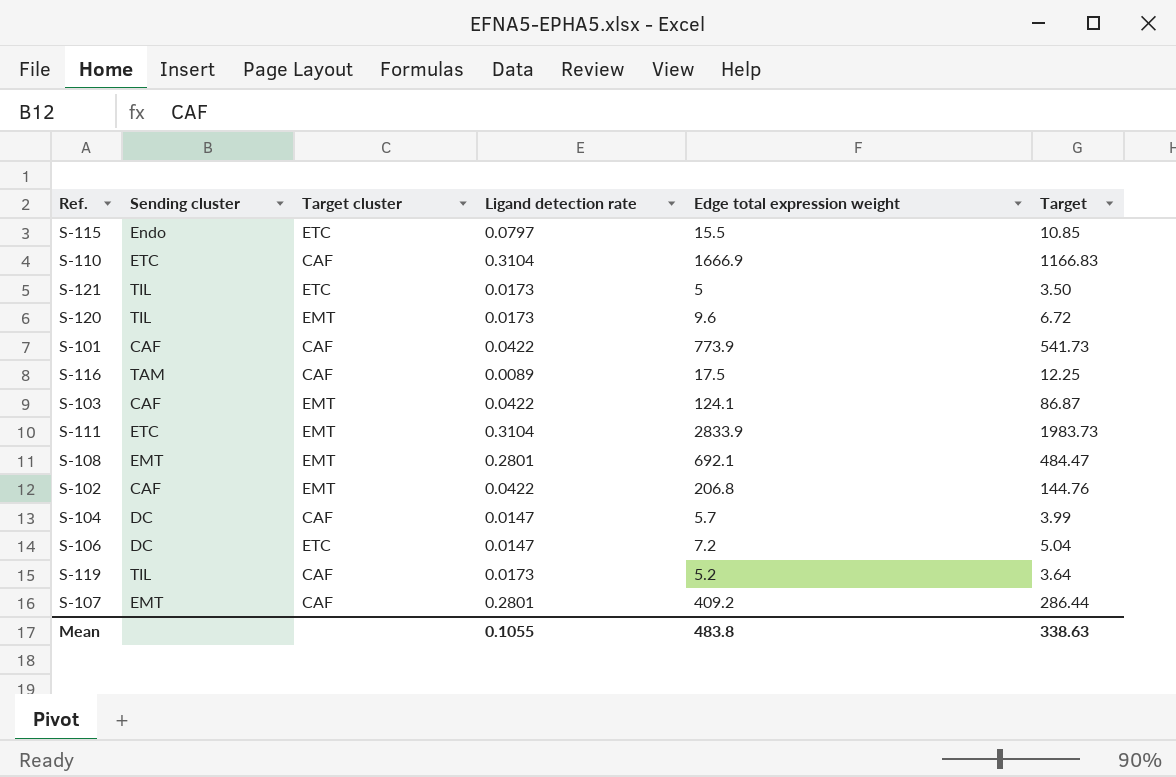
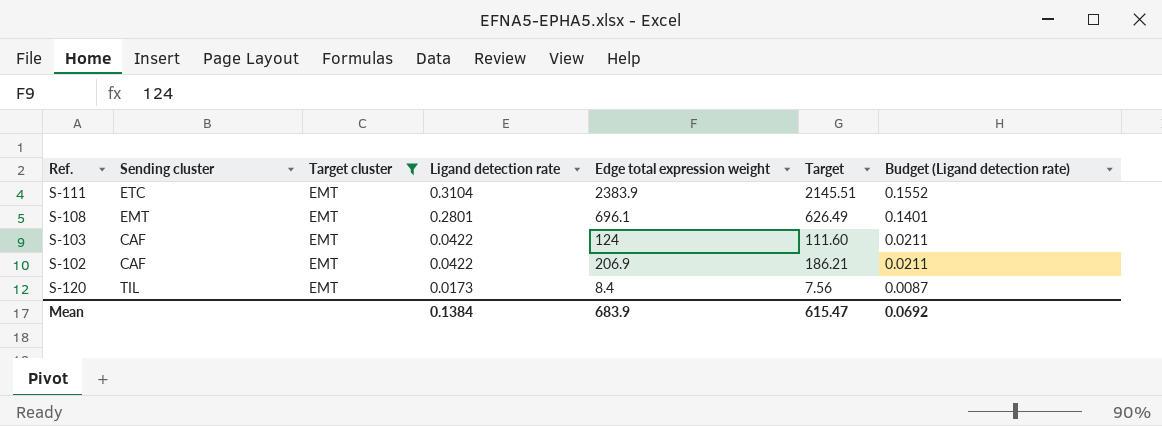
filter: none -> Target cluster = EMT
row order: none -> Ligand detection rate descending
column Target | formula: [Edge total expression weight] * 0.7 -> [Edge total expression weight] * 0.9
column Budget (Ligand detection rate) | formula: none -> [Ligand detection rate] * 0.5
S-111 | Edge total expression weight: 2833.9 -> 2383.9
S-108 | Edge total expression weight: 692.1 -> 696.1
S-103 | Edge total expression weight: 124.1 -> 124
S-102 | Edge total expression weight: 206.8 -> 206.9
S-120 | Edge total expression weight: 9.6 -> 8.4
Mean | Ligand detection rate: 0.1055 -> 0.1384
Mean | Edge total expression weight: 483.8 -> 683.9
Mean | Target: 338.63 -> 615.47

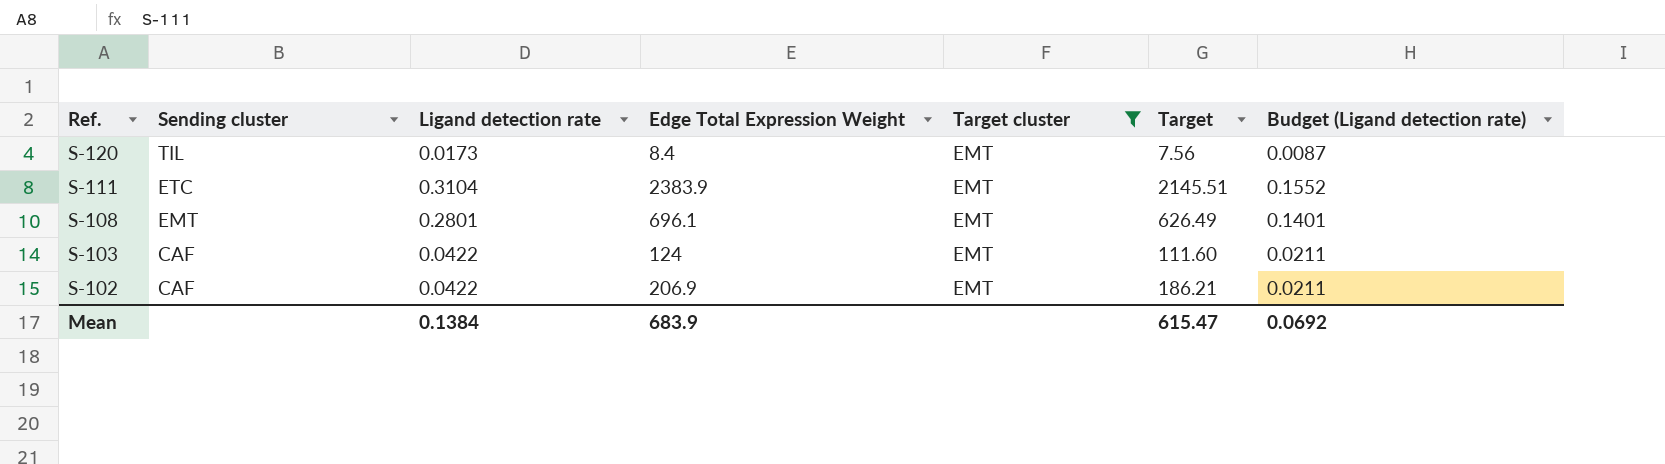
row order: Ligand detection rate descending -> Ref. descending
column name: Edge total expression weight -> Edge Total Expression Weight
column Target cluster | position: 3 -> 5

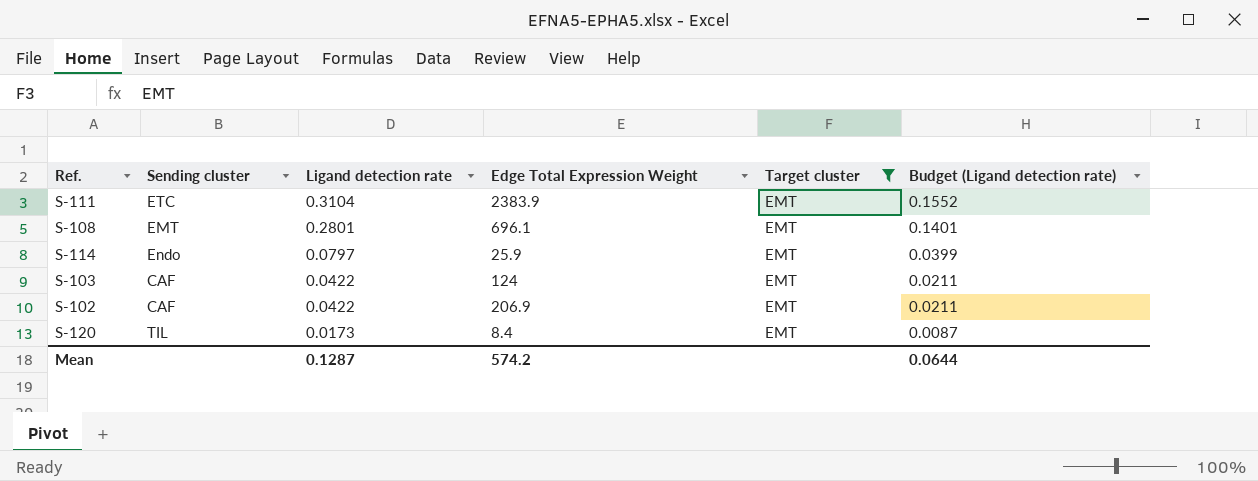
row order: Ref. descending -> Ligand detection rate descending
column Target | formula: [Edge Total Expression Weight] * 0.9 -> none
row S-114: none -> Endo | 0.0797 | 25.9 | EMT | 0.0399
Mean | Ligand detection rate: 0.1384 -> 0.1287
Mean | Edge Total Expression Weight: 683.9 -> 574.2
Mean | Budget (Ligand detection rate): 0.0692 -> 0.0644

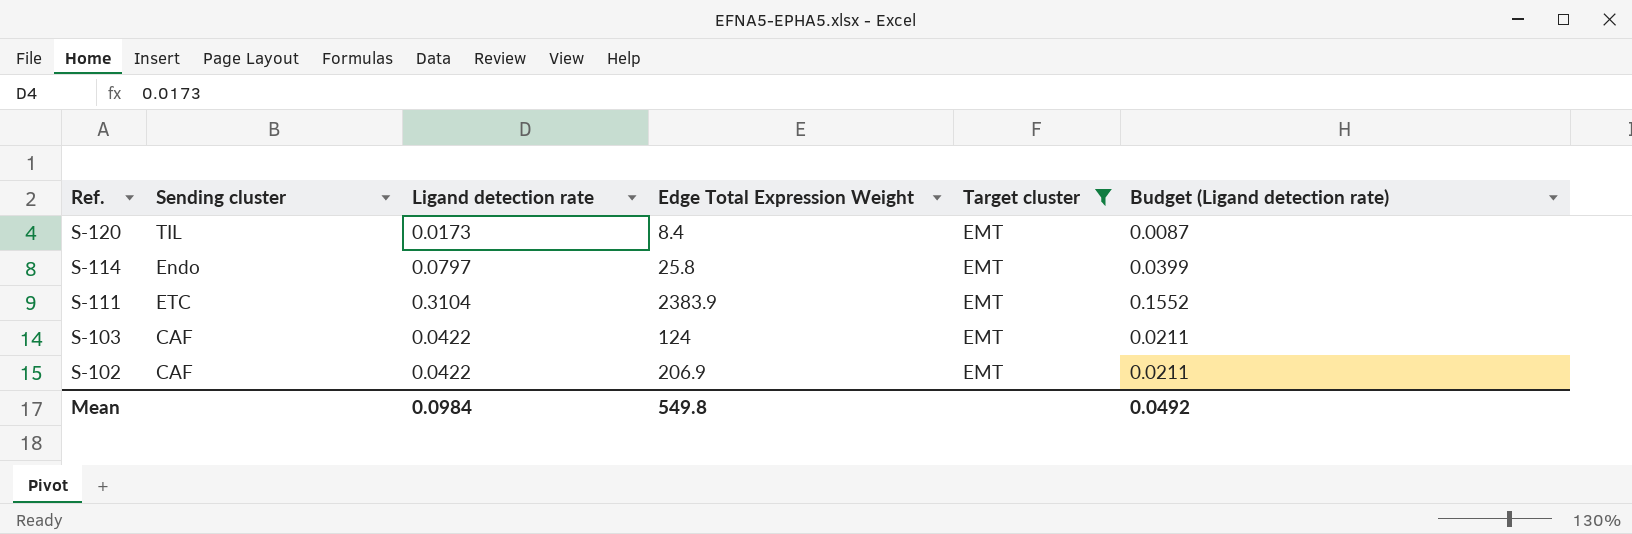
row order: Ligand detection rate descending -> Ref. descending
row S-108: EMT | 0.2801 | 696.1 | EMT | 0.1401 -> none
S-114 | Edge Total Expression Weight: 25.9 -> 25.8
Mean | Ligand detection rate: 0.1287 -> 0.0984
Mean | Edge Total Expression Weight: 574.2 -> 549.8
Mean | Budget (Ligand detection rate): 0.0644 -> 0.0492

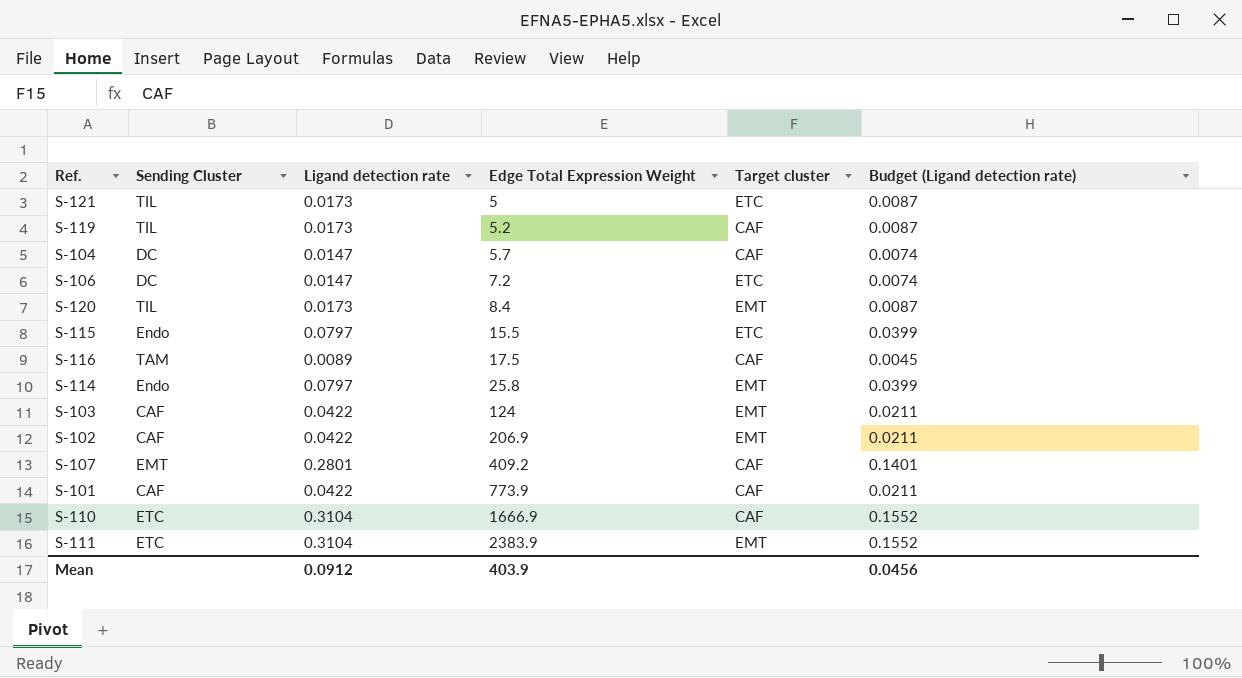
filter: Target cluster = EMT -> none
row order: Ref. descending -> Edge Total Expression Weight ascending
column name: Sending cluster -> Sending Cluster
Mean | Ligand detection rate: 0.0984 -> 0.0912
Mean | Edge Total Expression Weight: 549.8 -> 403.9
Mean | Budget (Ligand detection rate): 0.0492 -> 0.0456

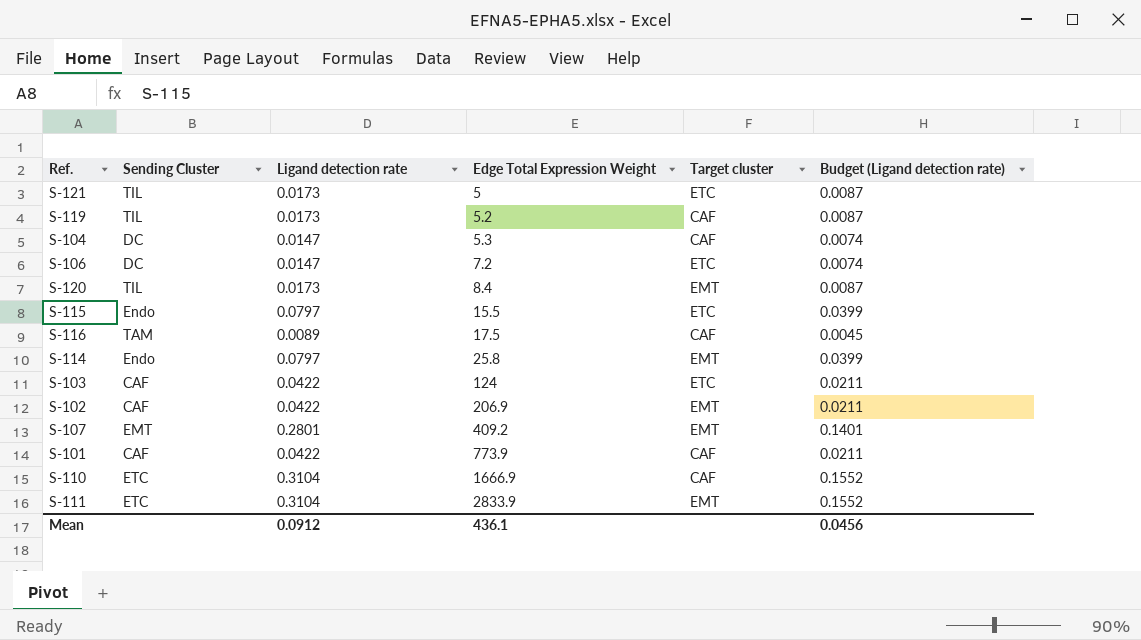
S-104 | Edge Total Expression Weight: 5.7 -> 5.3
S-103 | Target cluster: EMT -> ETC
S-107 | Target cluster: CAF -> EMT
S-111 | Edge Total Expression Weight: 2383.9 -> 2833.9
Mean | Edge Total Expression Weight: 403.9 -> 436.1

